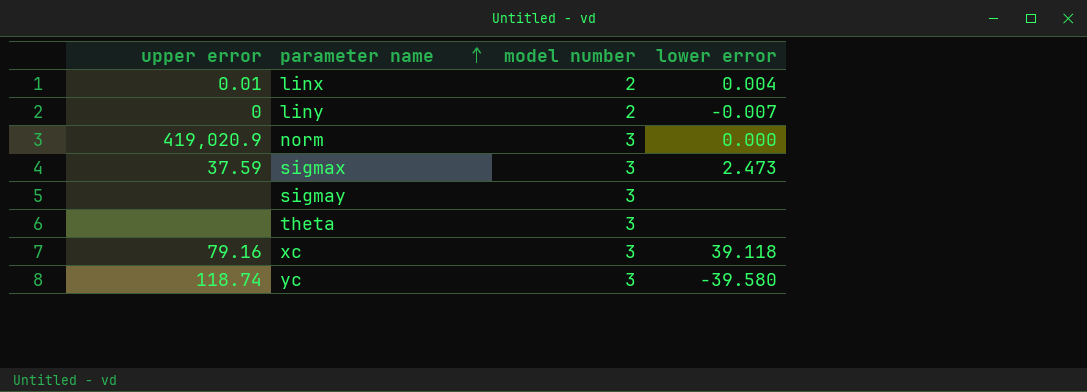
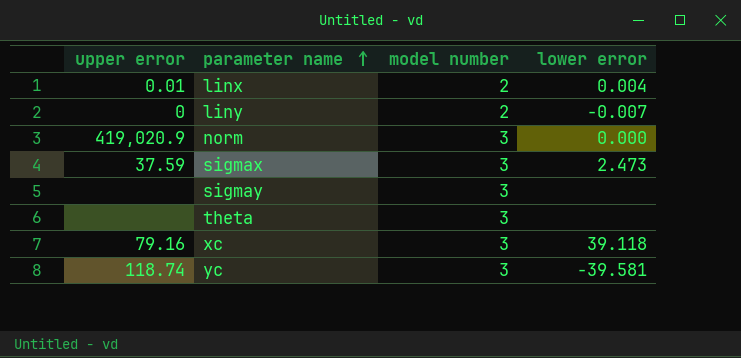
yc | lower error: -39.580 -> -39.581

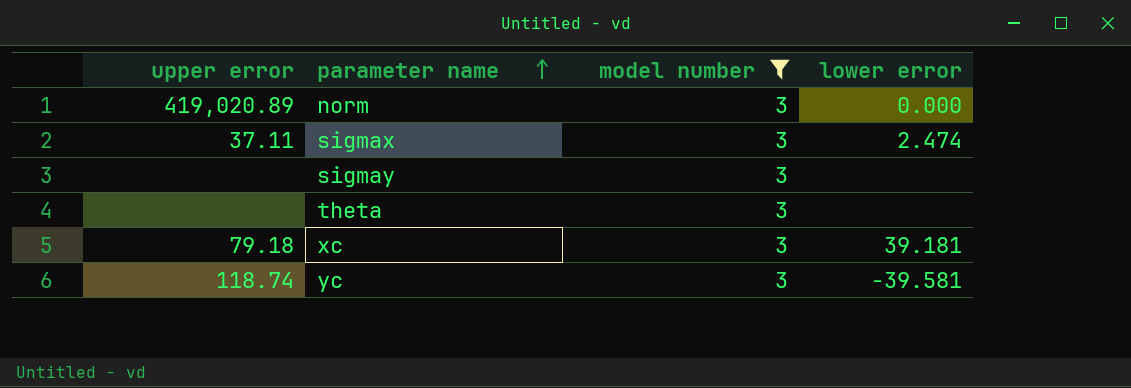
filter: none -> model number = 3
norm | upper error: 419,020.9 -> 419,020.89
sigmax | upper error: 37.59 -> 37.11
sigmax | lower error: 2.473 -> 2.474
xc | upper error: 79.16 -> 79.18
xc | lower error: 39.118 -> 39.181

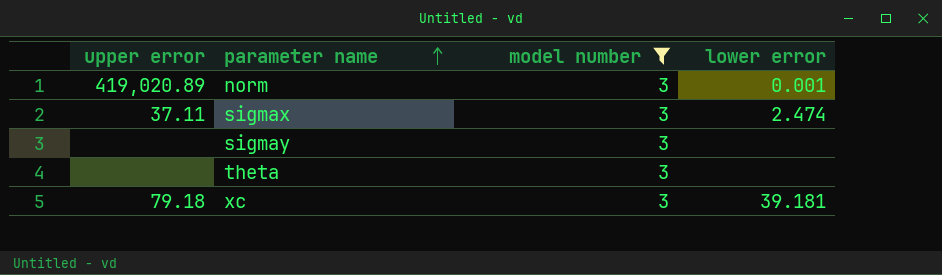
row yc: 118.74 | 3 | -39.581 -> none
norm | lower error: 0.000 -> 0.001

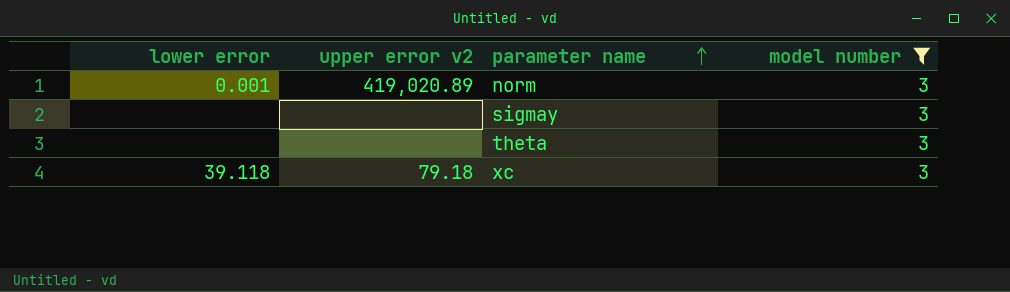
column lower error | position: 4 -> 1
column name: upper error -> upper error v2
row sigmax: 37.11 | 3 | 2.474 -> none
xc | lower error: 39.181 -> 39.118

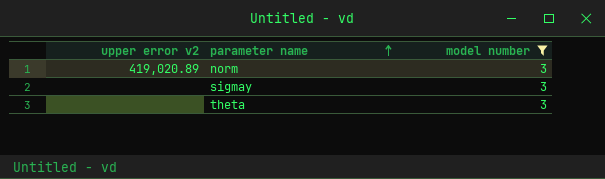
column lower error | position: 1 -> none
row xc: 39.118 | 79.18 | 3 -> none

